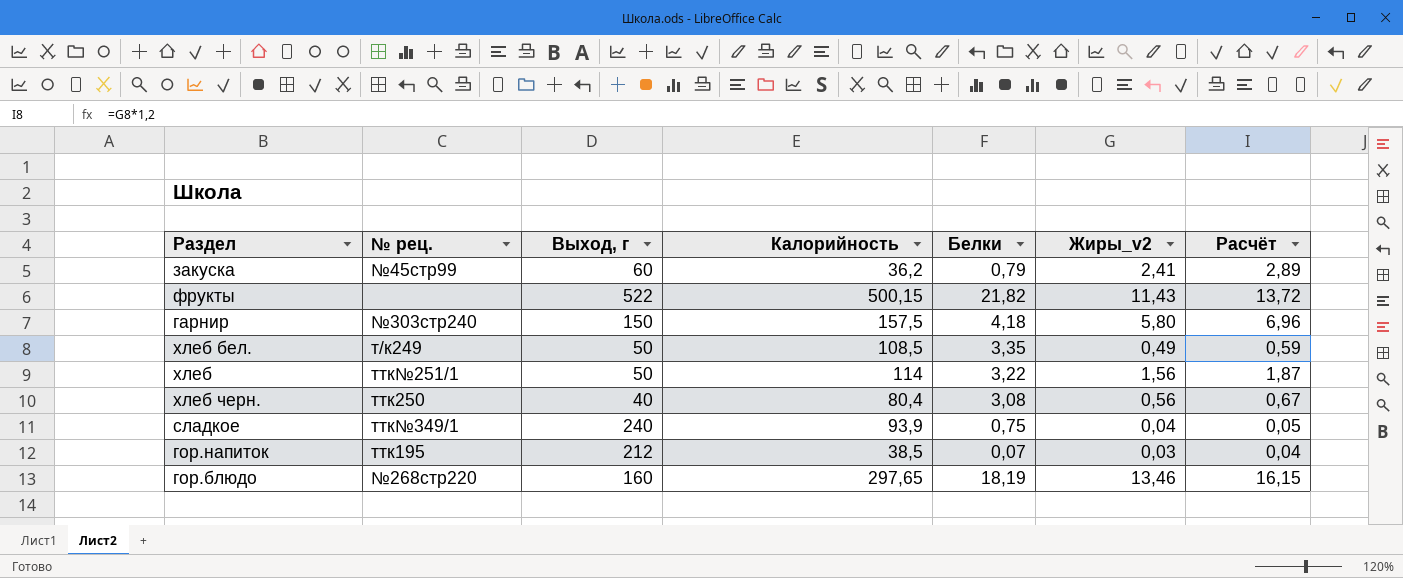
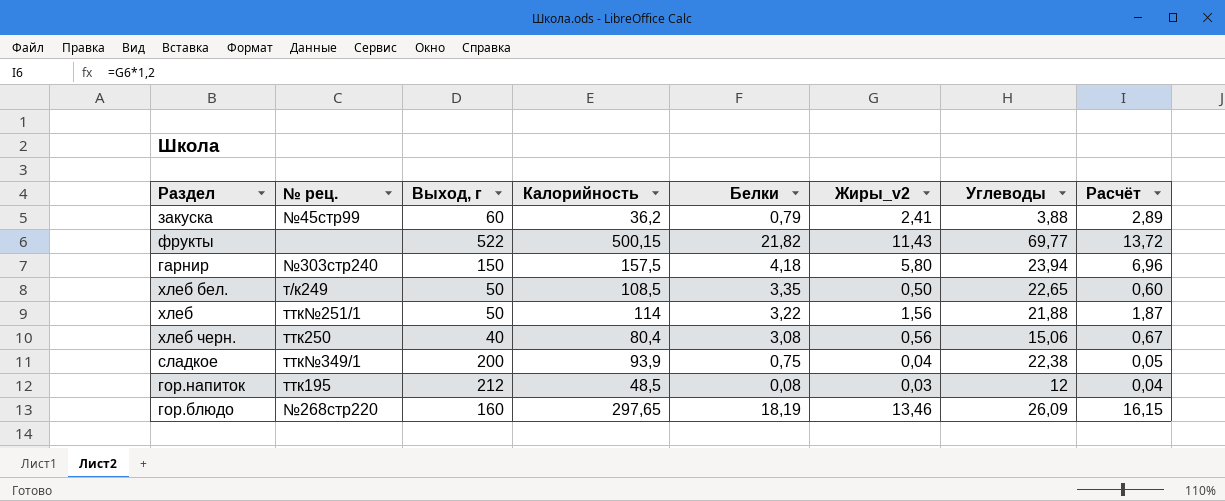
column Углеводы | position: none -> 7
хлеб бел. | Жиры_v2: 0,49 -> 0,50
хлеб бел. | Расчёт: 0,59 -> 0,60
сладкое | Выход, г: 240 -> 200
гор.напиток | Калорийность: 38,5 -> 48,5
гор.напиток | Белки: 0,07 -> 0,08

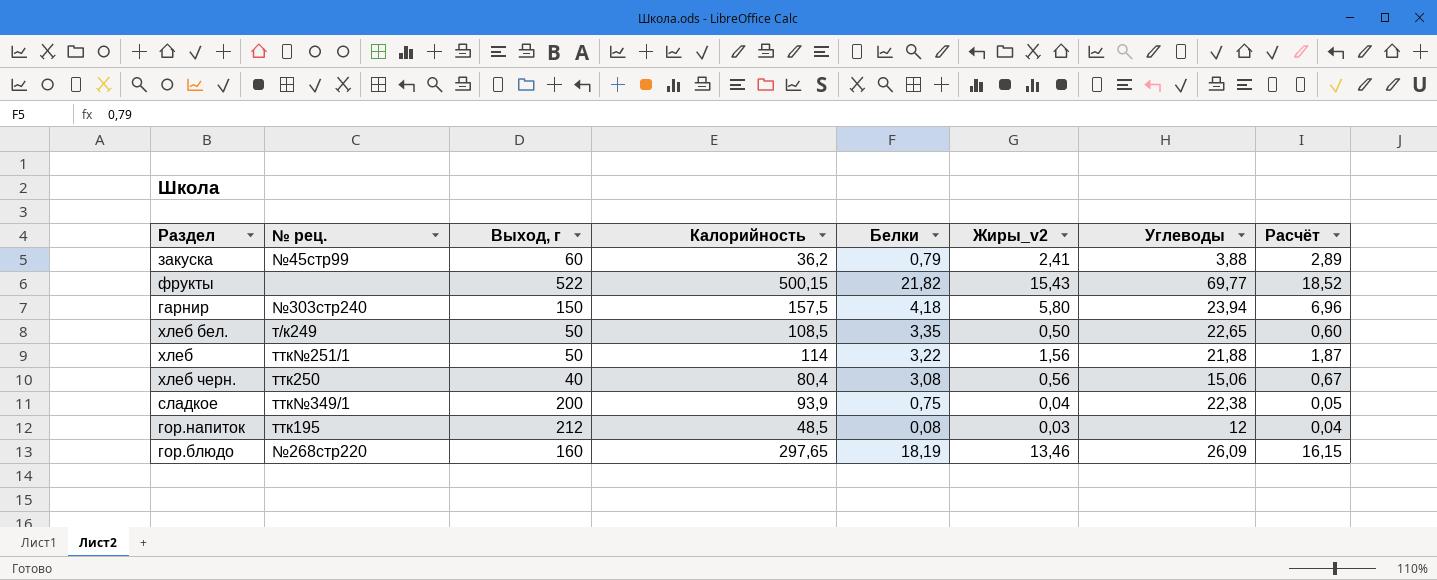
фрукты | Жиры_v2: 11,43 -> 15,43
фрукты | Расчёт: 13,72 -> 18,52

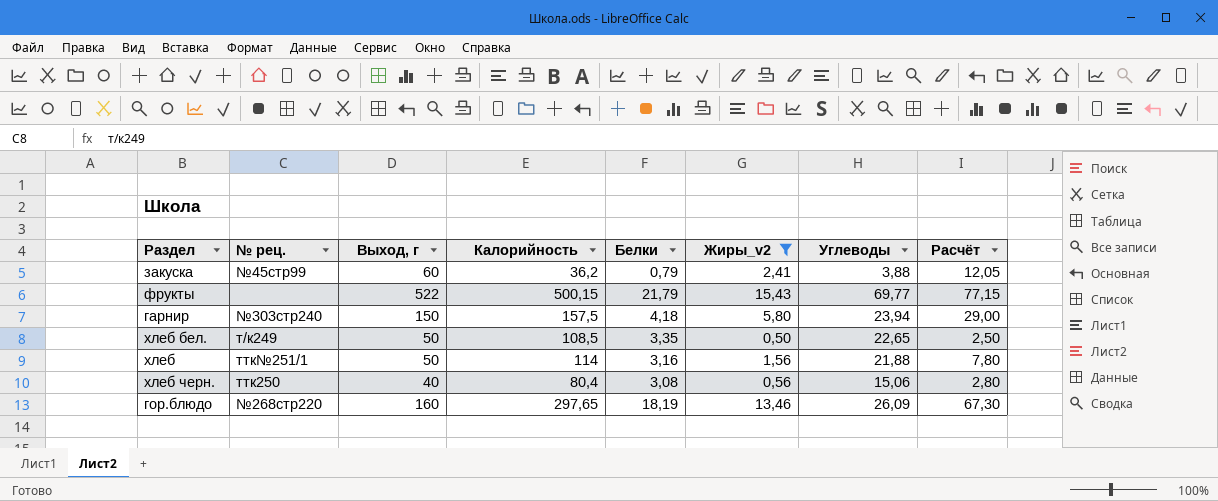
filter: none -> Жиры_v2 >= 0,50
column Расчёт | formula: [Жиры_v2] * 1,2 -> [Жиры_v2] * 5
фрукты | Белки: 21,82 -> 21,79
хлеб | Белки: 3,22 -> 3,16

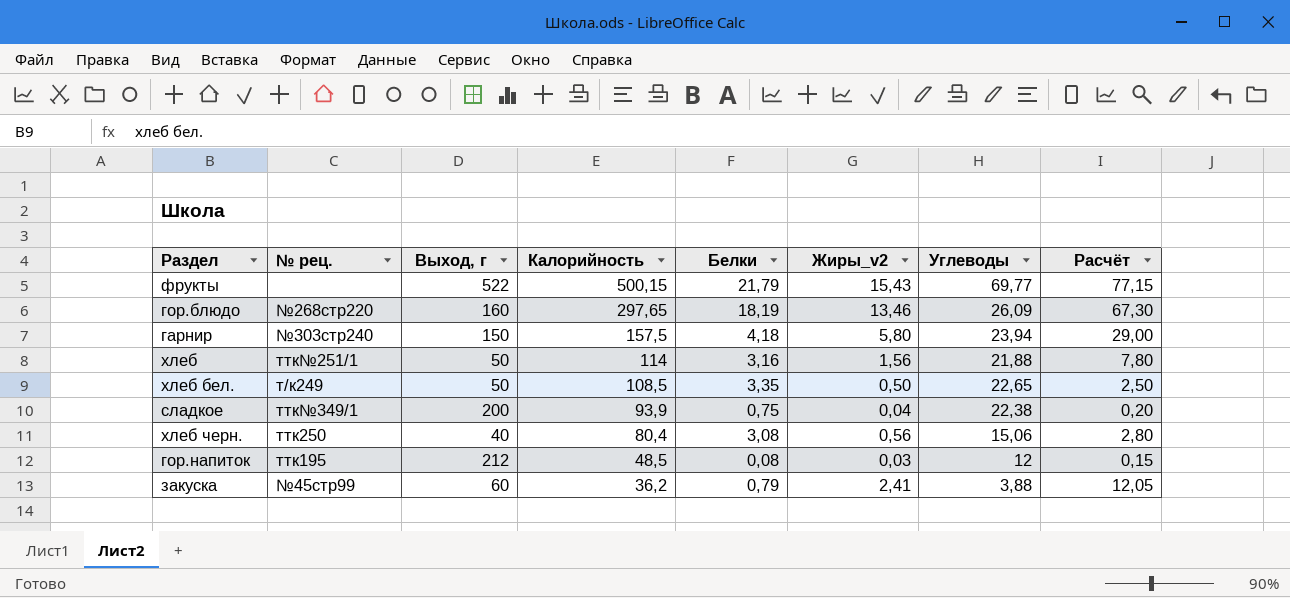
filter: Жиры_v2 >= 0,50 -> none
row order: none -> Калорийность descending

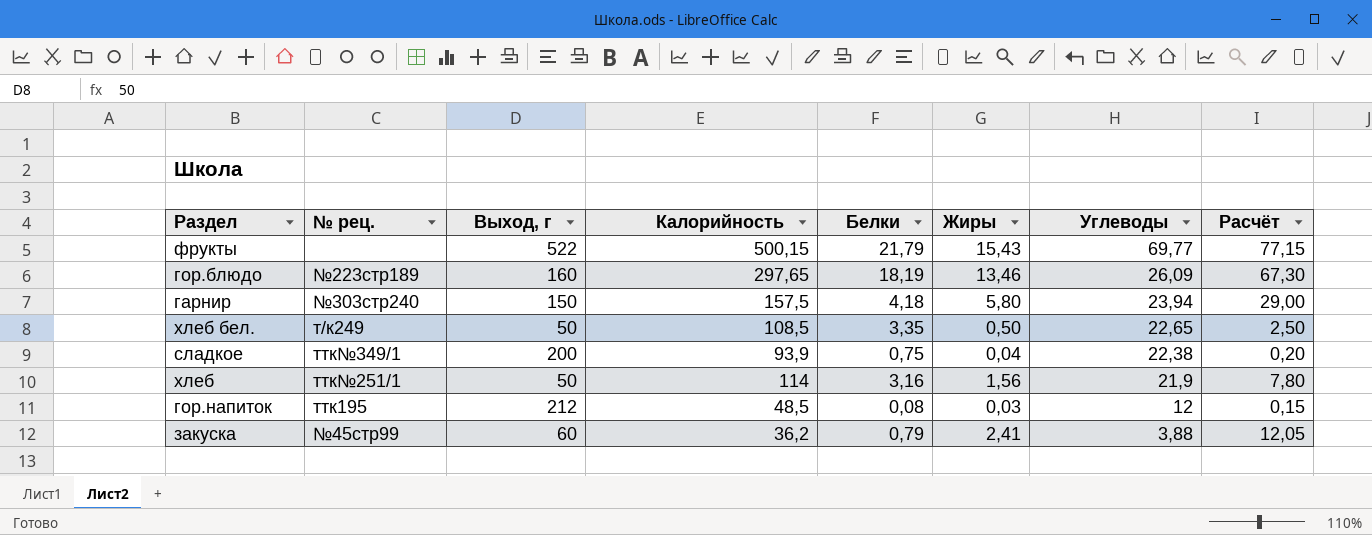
row order: Калорийность descending -> Углеводы descending
column name: Жиры_v2 -> Жиры
row хлеб черн.: ттк250 | 40 | 80,4 | 3,08 | 0,56 | 15,06 | 2,80 -> none
гор.блюдо | № рец.: №268стр220 -> №223стр189
хлеб | Углеводы: 21,88 -> 21,9

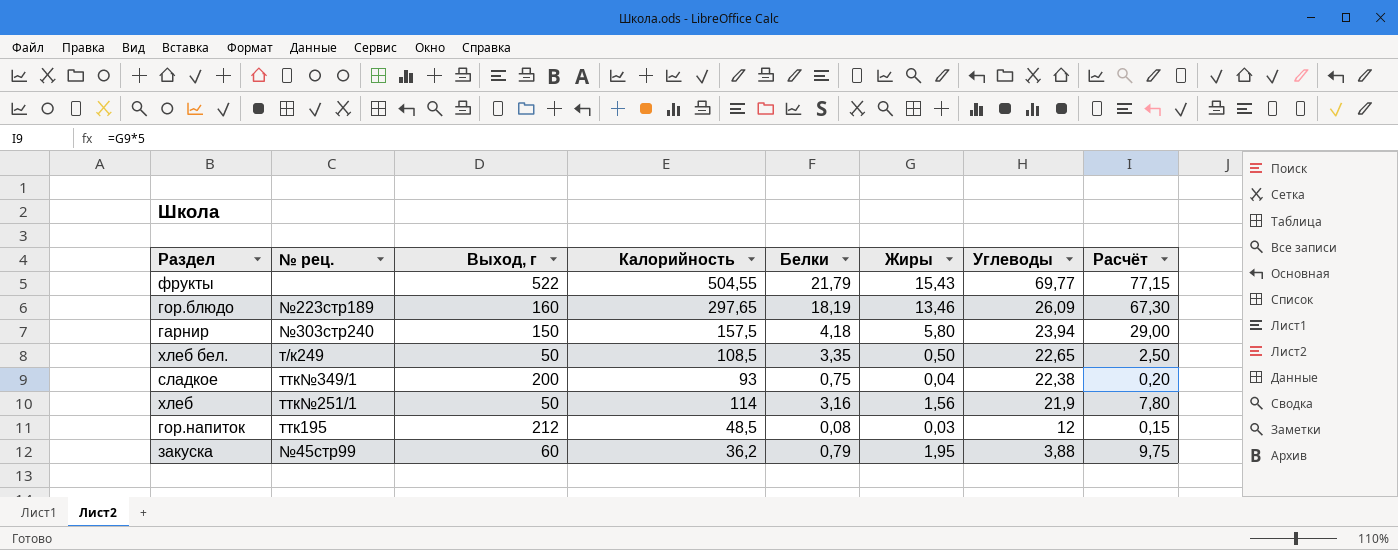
фрукты | Калорийность: 500,15 -> 504,55
сладкое | Калорийность: 93,9 -> 93
закуска | Жиры: 2,41 -> 1,95
закуска | Расчёт: 12,05 -> 9,75

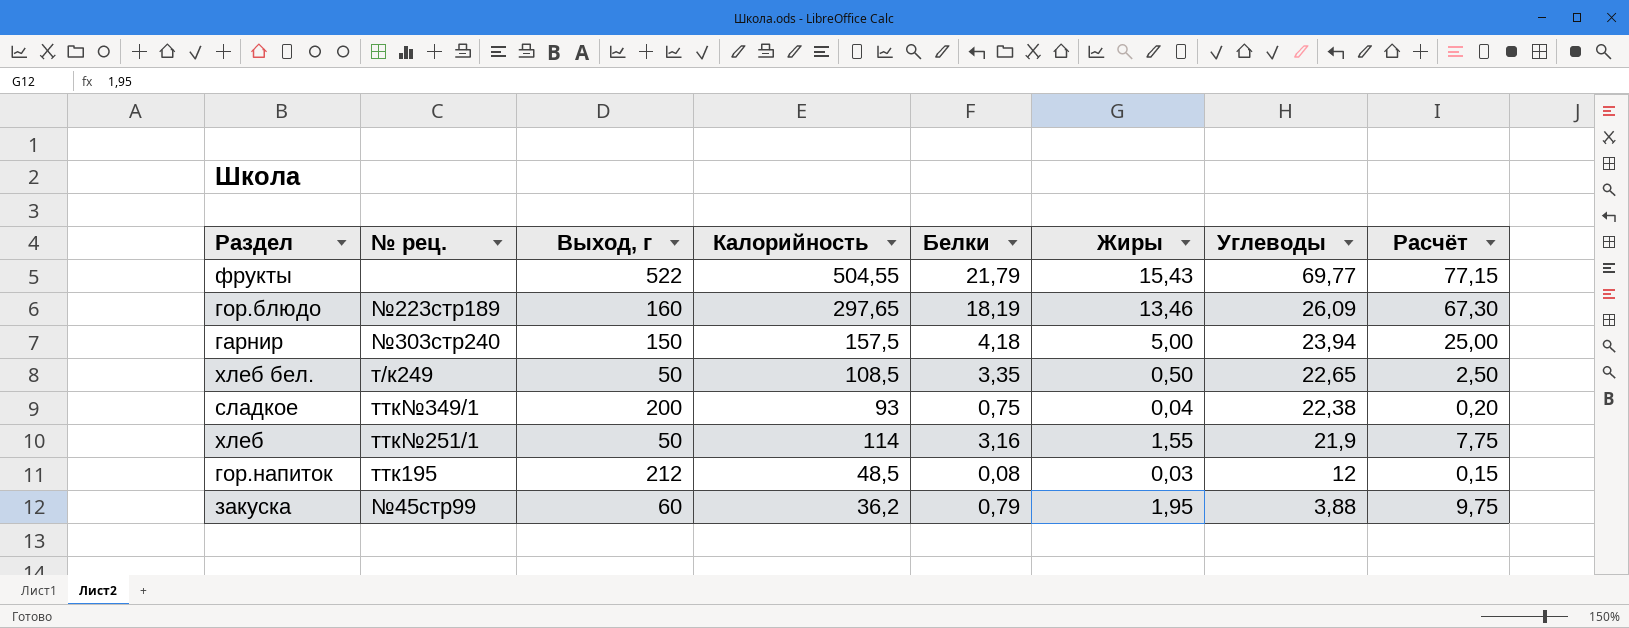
гарнир | Жиры: 5,80 -> 5,00
гарнир | Расчёт: 29,00 -> 25,00
хлеб | Жиры: 1,56 -> 1,55
хлеб | Расчёт: 7,80 -> 7,75

